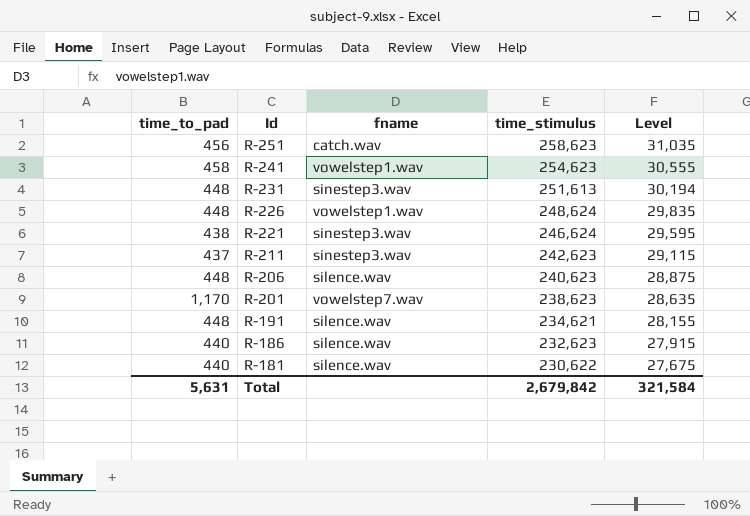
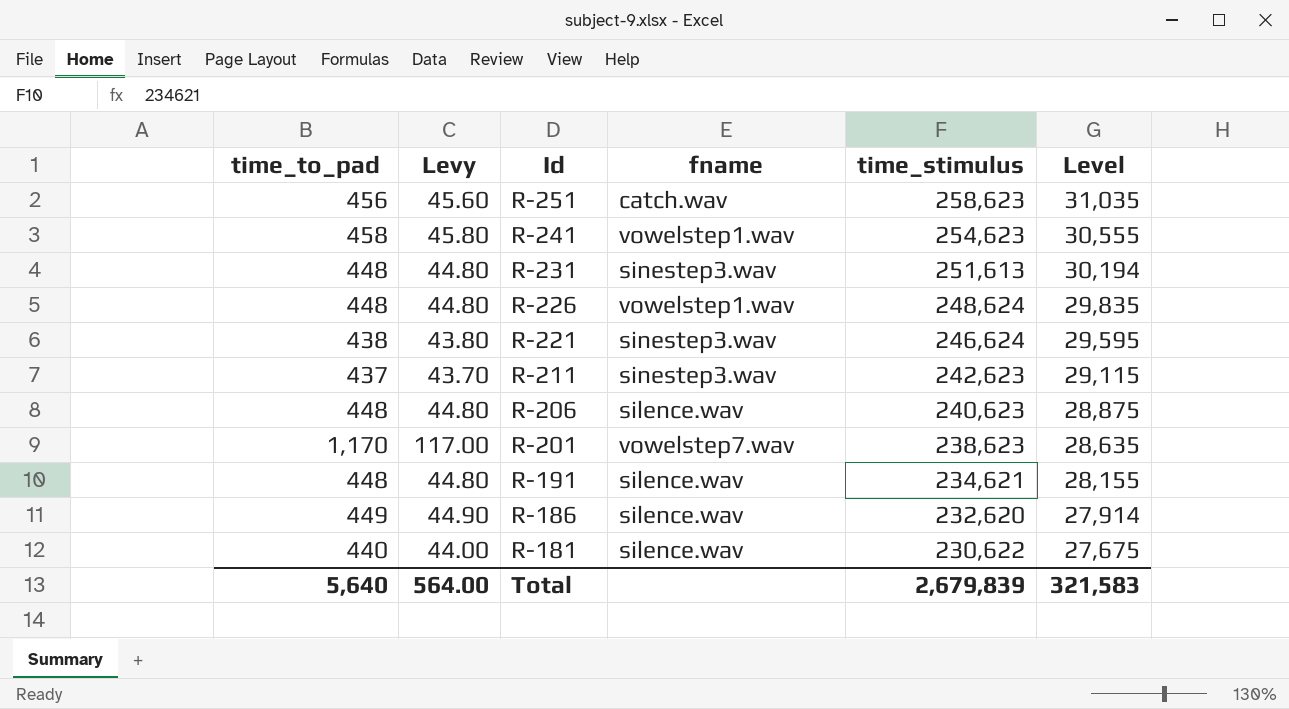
column Levy | formula: none -> [time_to_pad] * 0.1
R-186 | time_to_pad: 440 -> 449
R-186 | time_stimulus: 232,623 -> 232,620
R-186 | Level: 27,915 -> 27,914
Total | time_to_pad: 5,631 -> 5,640
Total | time_stimulus: 2,679,842 -> 2,679,839
Total | Level: 321,584 -> 321,583

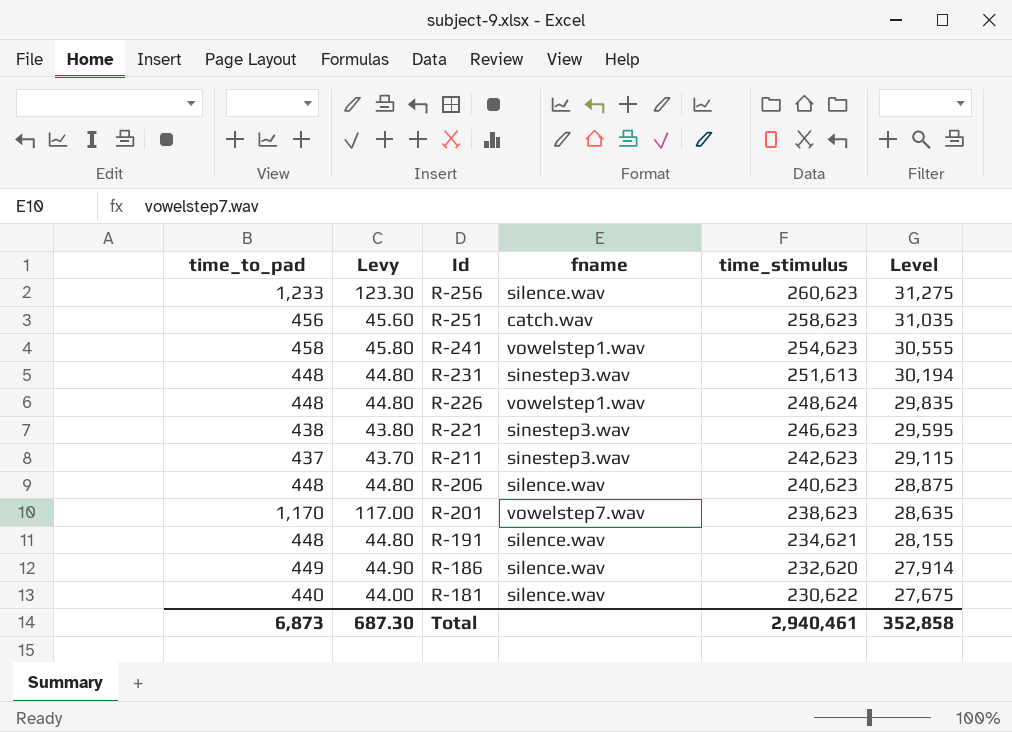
row R-256: none -> 1,233 | 123.30 | silence.wav | 260,623 | 31,275
R-221 | time_stimulus: 246,624 -> 246,623
Total | time_to_pad: 5,640 -> 6,873
Total | Levy: 564.00 -> 687.30
Total | time_stimulus: 2,679,839 -> 2,940,461
Total | Level: 321,583 -> 352,858

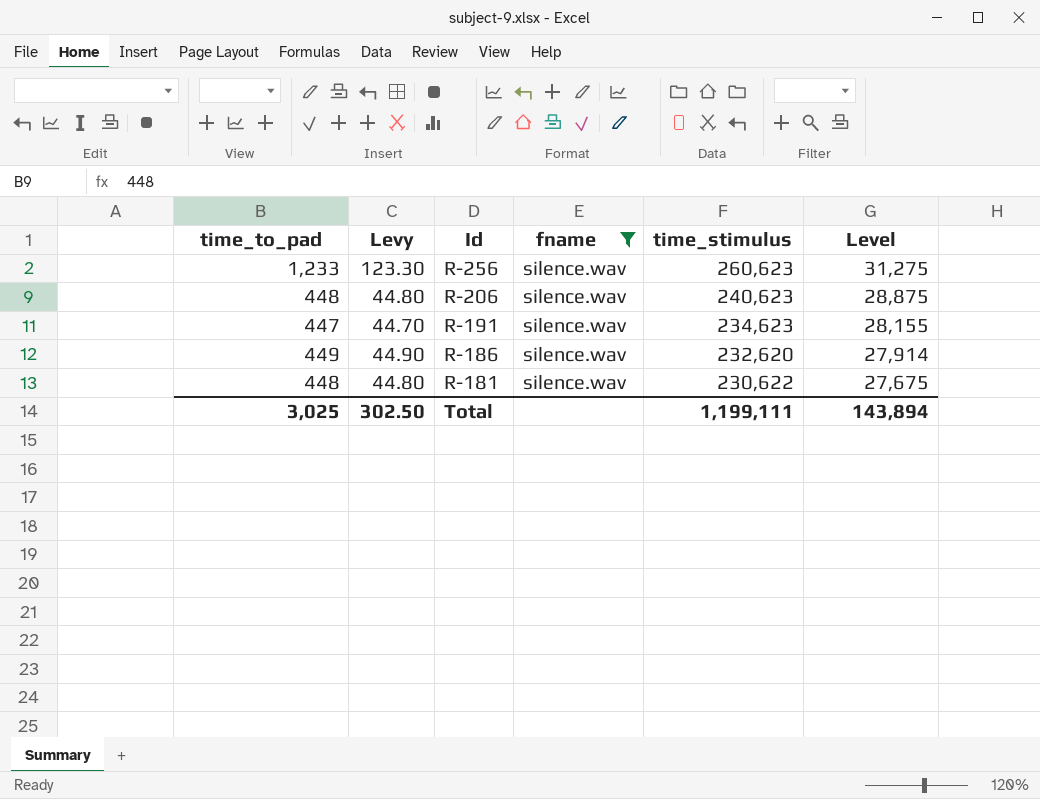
filter: none -> fname = silence.wav
R-191 | time_to_pad: 448 -> 447
R-191 | Levy: 44.80 -> 44.70
R-191 | time_stimulus: 234,621 -> 234,623
R-181 | time_to_pad: 440 -> 448
R-181 | Levy: 44.00 -> 44.80
Total | time_to_pad: 6,873 -> 3,025
Total | Levy: 687.30 -> 302.50
Total | time_stimulus: 2,940,461 -> 1,199,111
Total | Level: 352,858 -> 143,894

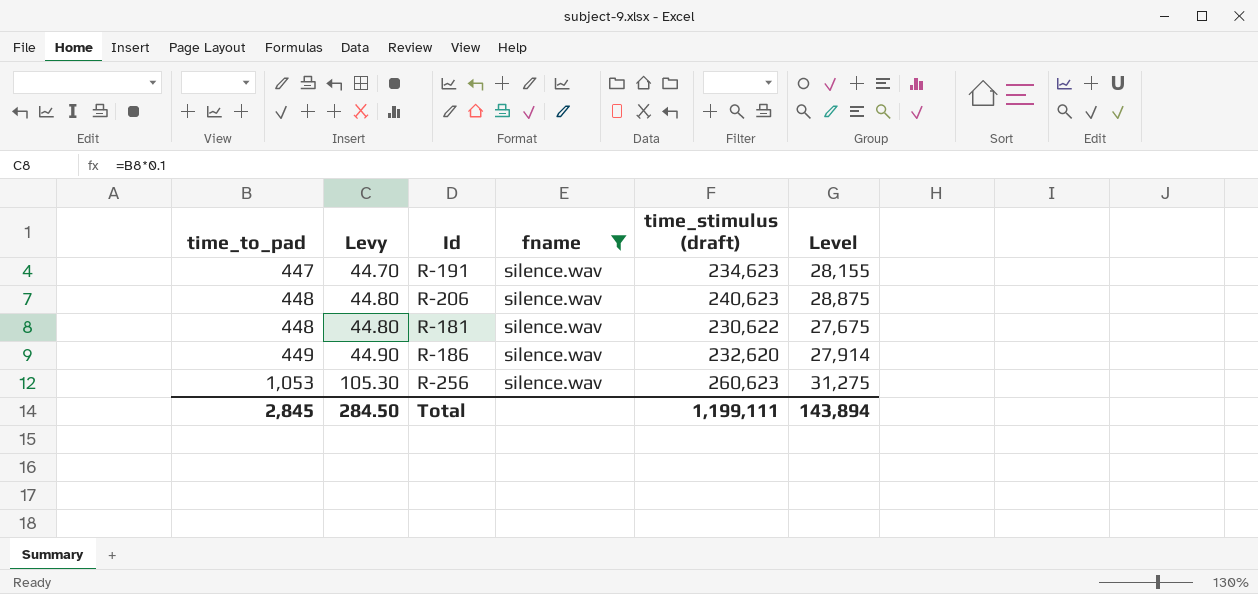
row order: Id descending -> time_to_pad ascending
column name: time_stimulus -> time_stimulus (draft)
R-256 | time_to_pad: 1,233 -> 1,053
R-256 | Levy: 123.30 -> 105.30
Total | time_to_pad: 3,025 -> 2,845
Total | Levy: 302.50 -> 284.50

